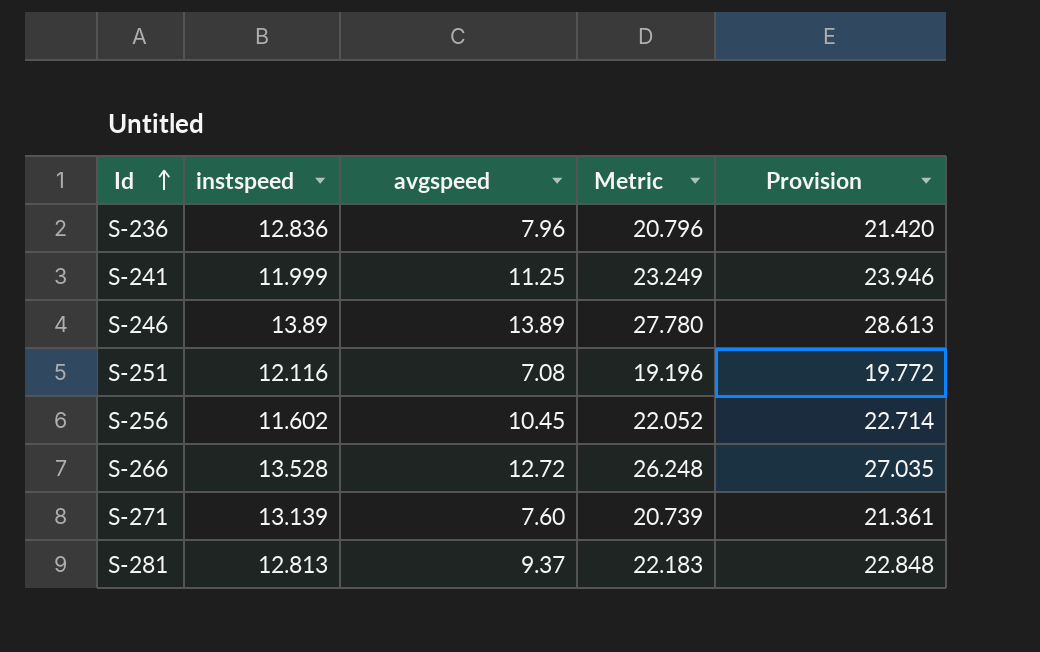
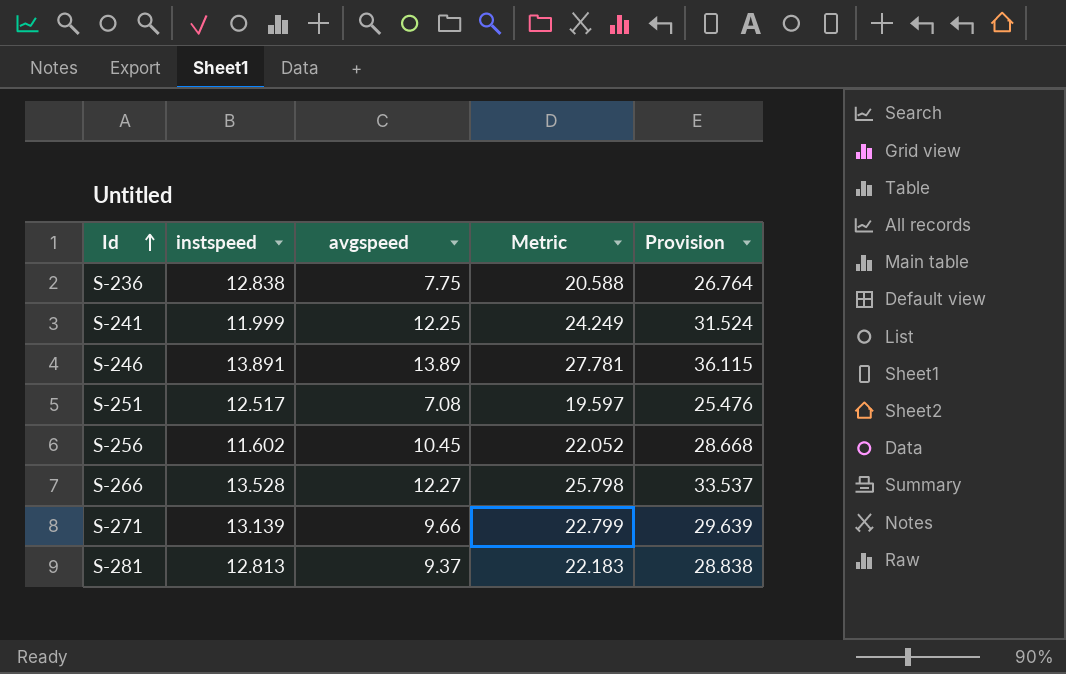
column Provision | formula: [Metric] * 1.03 -> [Metric] * 1.3
S-236 | instspeed: 12.836 -> 12.838
S-236 | avgspeed: 7.96 -> 7.75
S-236 | Metric: 20.796 -> 20.588
S-241 | avgspeed: 11.25 -> 12.25
S-241 | Metric: 23.249 -> 24.249
S-246 | instspeed: 13.89 -> 13.891
S-246 | Metric: 27.780 -> 27.781
S-251 | instspeed: 12.116 -> 12.517
S-251 | Metric: 19.196 -> 19.597
S-266 | avgspeed: 12.72 -> 12.27
S-266 | Metric: 26.248 -> 25.798
S-271 | avgspeed: 7.60 -> 9.66
S-271 | Metric: 20.739 -> 22.799

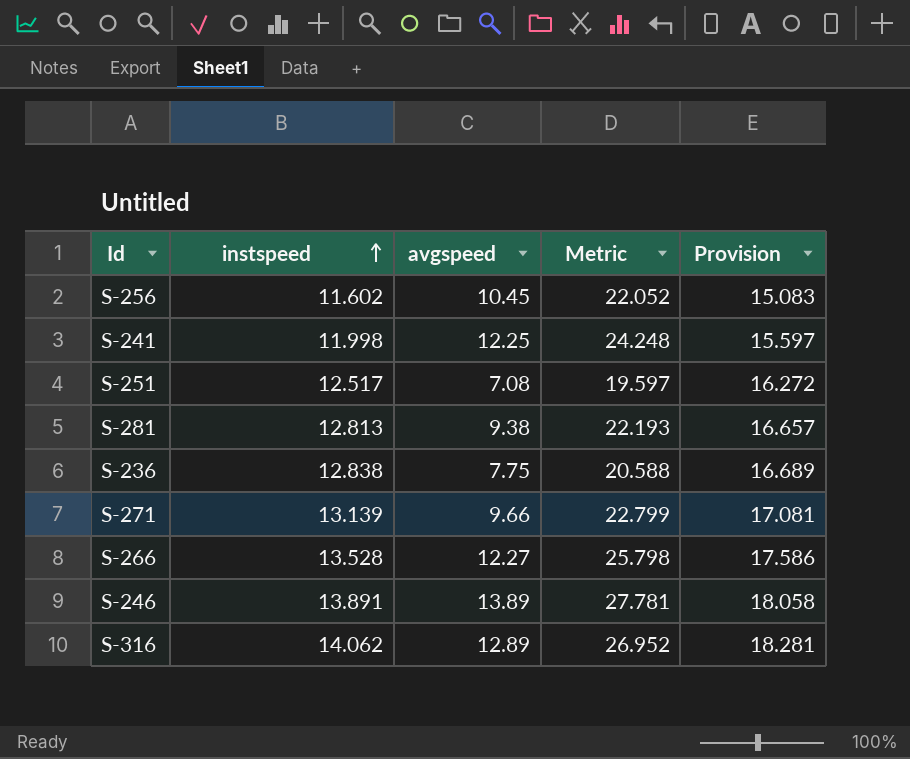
row order: Id ascending -> instspeed ascending
column Provision | formula: [Metric] * 1.3 -> [instspeed] * 1.3
S-241 | instspeed: 11.999 -> 11.998
S-241 | Metric: 24.249 -> 24.248
S-281 | avgspeed: 9.37 -> 9.38
S-281 | Metric: 22.183 -> 22.193
row S-316: none -> 14.062 | 12.89 | 26.952 | 18.281

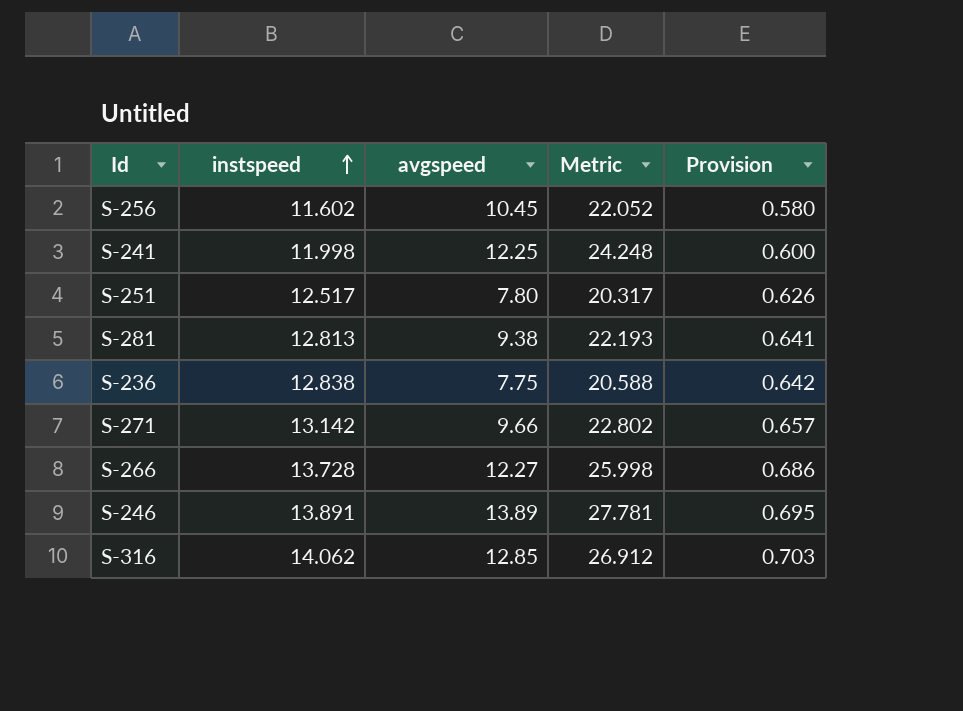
column Provision | formula: [instspeed] * 1.3 -> [instspeed] * 0.05
S-251 | avgspeed: 7.08 -> 7.80
S-251 | Metric: 19.597 -> 20.317
S-271 | instspeed: 13.139 -> 13.142
S-271 | Metric: 22.799 -> 22.802
S-266 | instspeed: 13.528 -> 13.728
S-266 | Metric: 25.798 -> 25.998
S-316 | avgspeed: 12.89 -> 12.85
S-316 | Metric: 26.952 -> 26.912

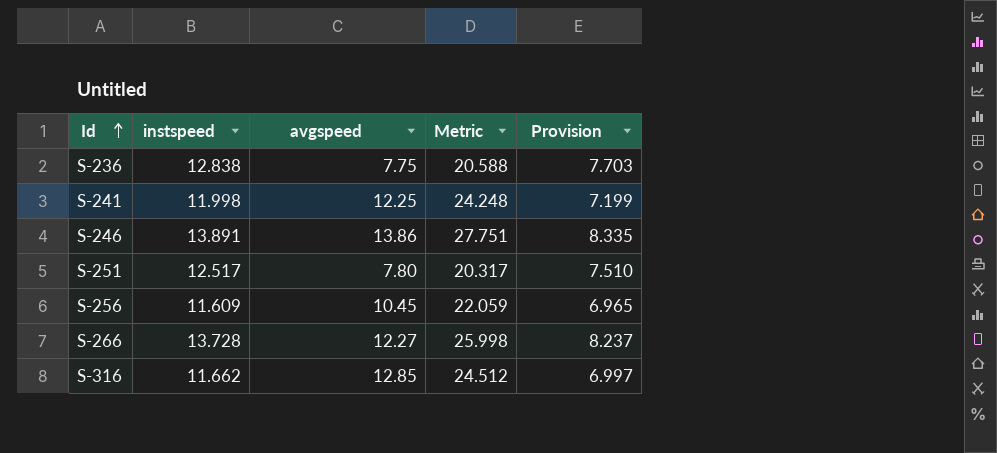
row order: instspeed ascending -> Id ascending
column Provision | formula: [instspeed] * 0.05 -> [instspeed] * 0.6
row S-281: 12.813 | 9.38 | 22.193 | 0.641 -> none
row S-271: 13.142 | 9.66 | 22.802 | 0.657 -> none
S-246 | avgspeed: 13.89 -> 13.86
S-246 | Metric: 27.781 -> 27.751
S-256 | instspeed: 11.602 -> 11.609
S-256 | Metric: 22.052 -> 22.059
S-316 | instspeed: 14.062 -> 11.662
S-316 | Metric: 26.912 -> 24.512

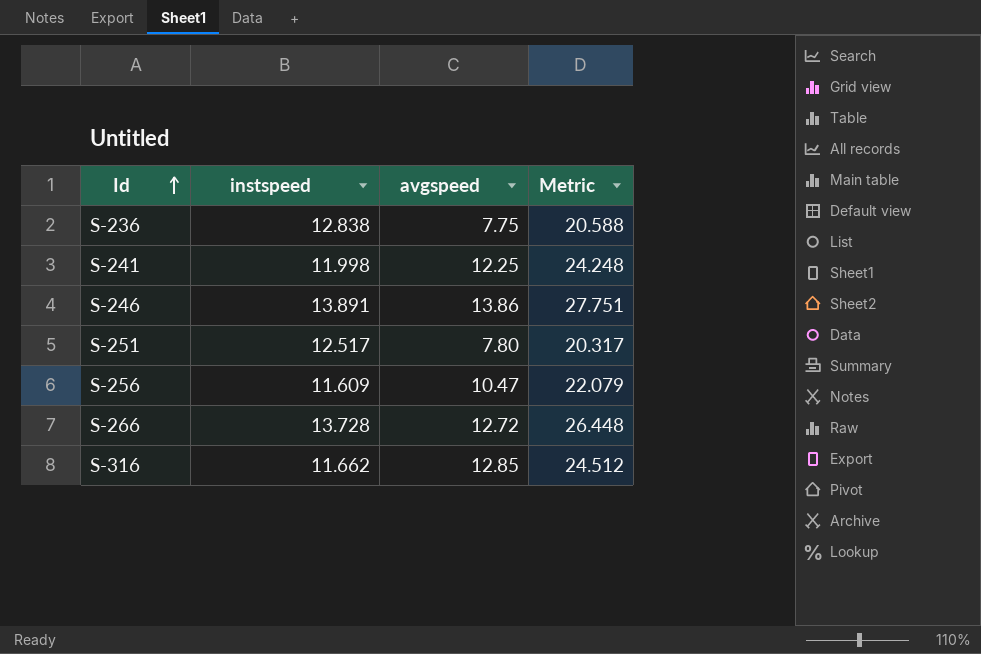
column Provision | formula: [instspeed] * 0.6 -> none
S-256 | avgspeed: 10.45 -> 10.47
S-256 | Metric: 22.059 -> 22.079
S-266 | avgspeed: 12.27 -> 12.72
S-266 | Metric: 25.998 -> 26.448

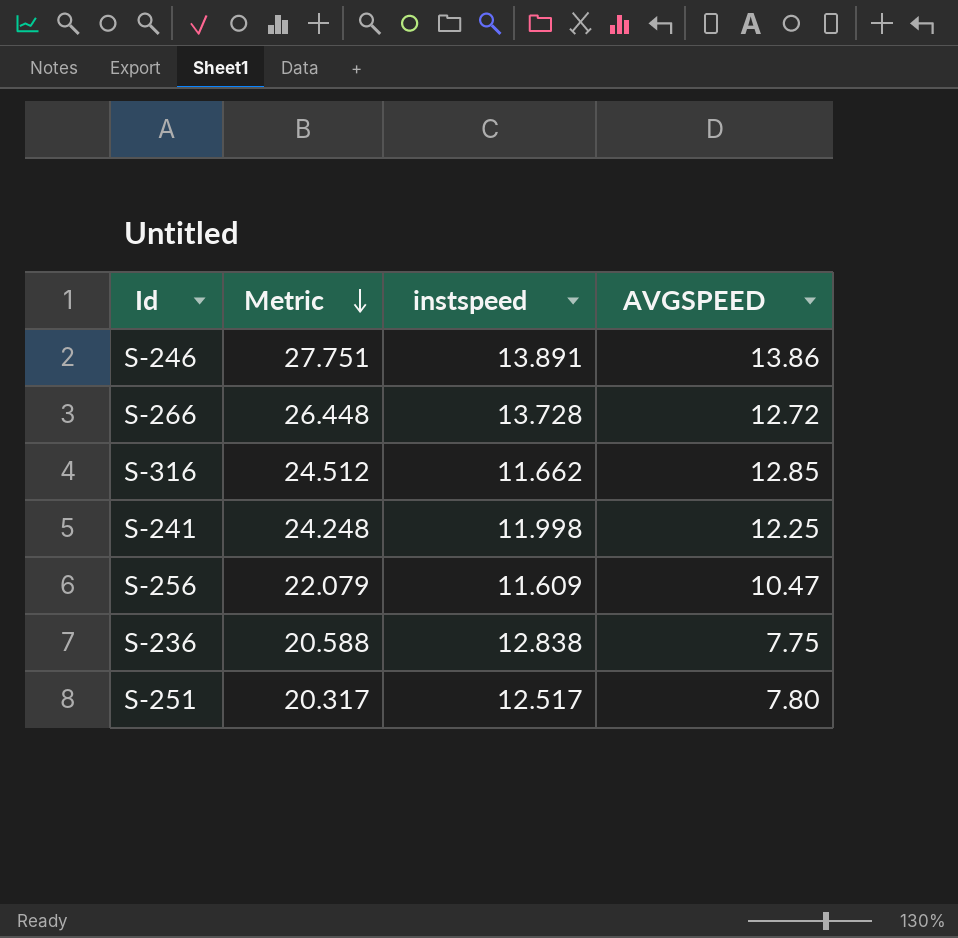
row order: Id ascending -> Metric descending
column Metric | position: 4 -> 2
column name: avgspeed -> AVGSPEED

